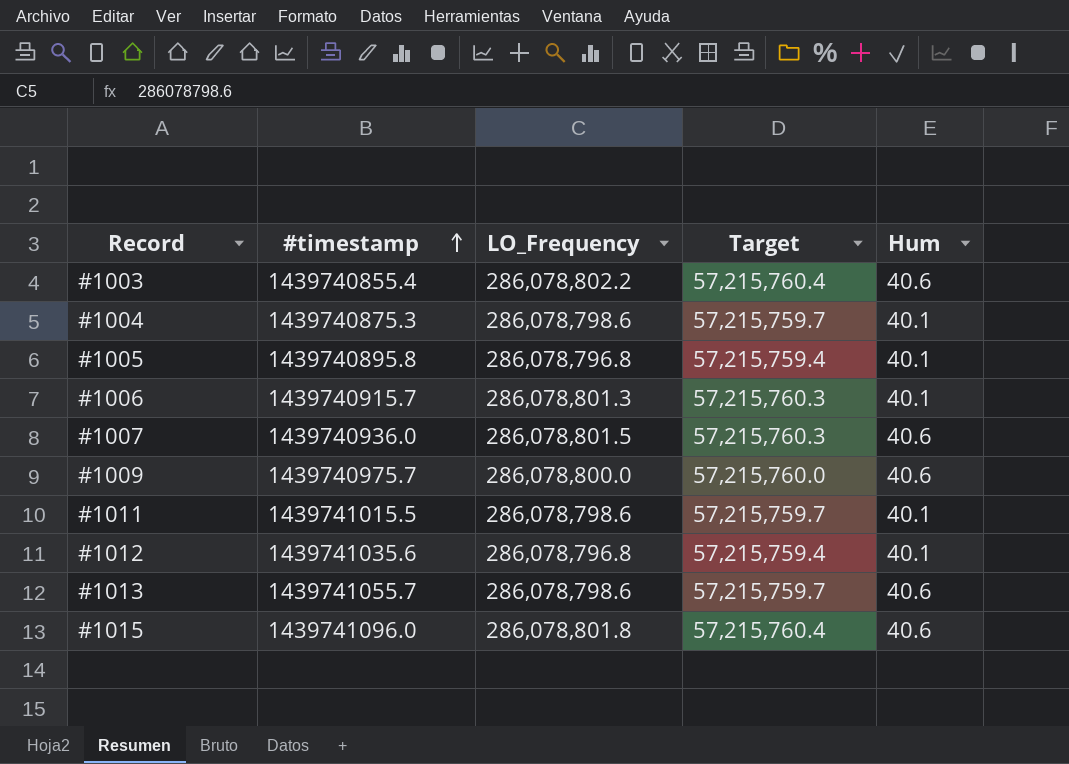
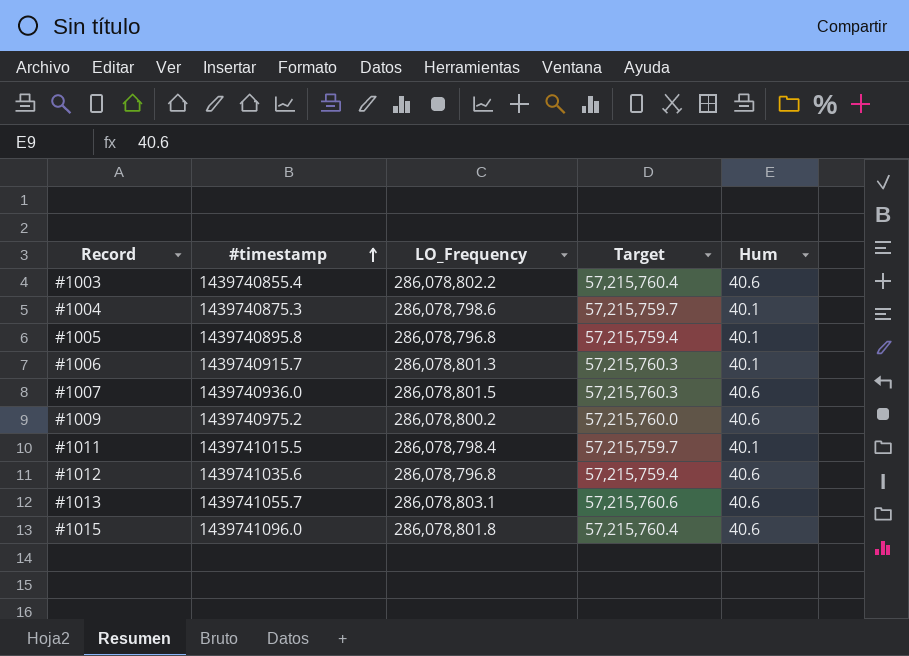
#1009 | #timestamp: 1439740975.7 -> 1439740975.2
#1009 | LO_Frequency: 286,078,800.0 -> 286,078,800.2
#1011 | LO_Frequency: 286,078,798.6 -> 286,078,798.4
#1012 | Hum: 40.1 -> 40.6
#1013 | LO_Frequency: 286,078,798.6 -> 286,078,803.1
#1013 | Target: 57,215,759.7 -> 57,215,760.6

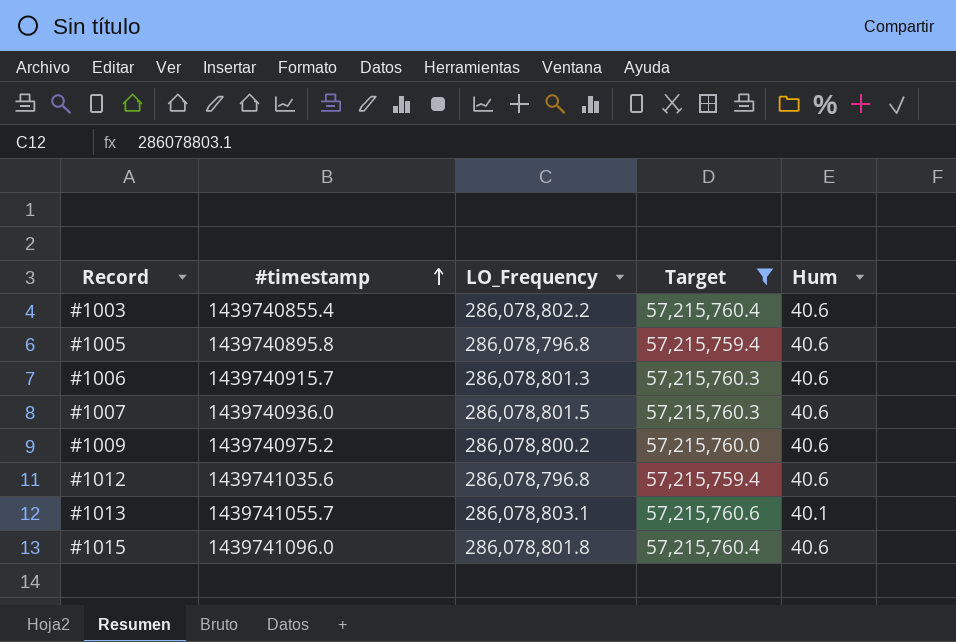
filter: none -> Target != 57,215,759.7
#1005 | Hum: 40.1 -> 40.6
#1006 | Hum: 40.1 -> 40.6
#1013 | Hum: 40.6 -> 40.1

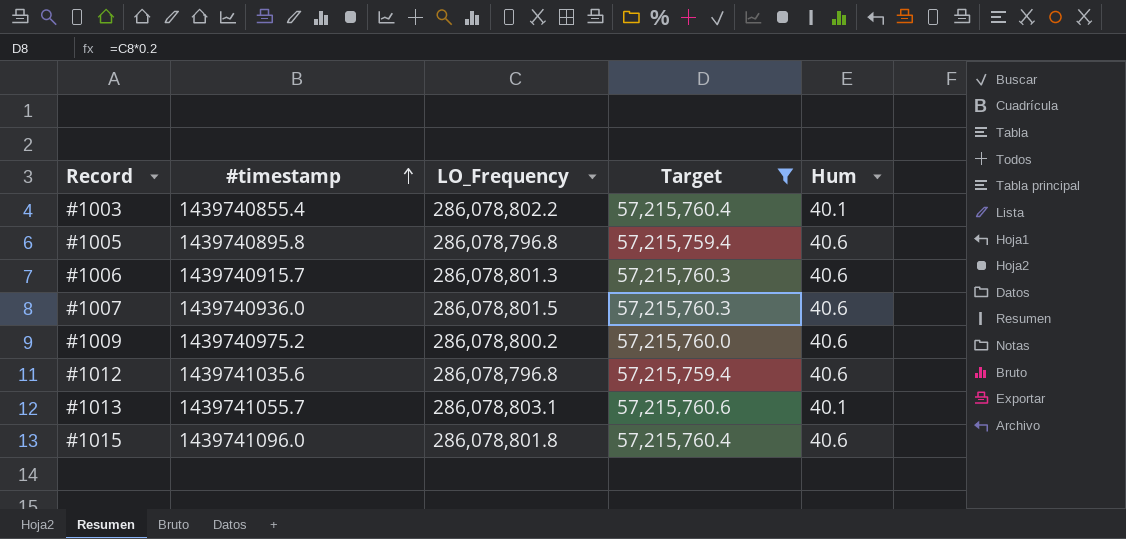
#1003 | Hum: 40.6 -> 40.1

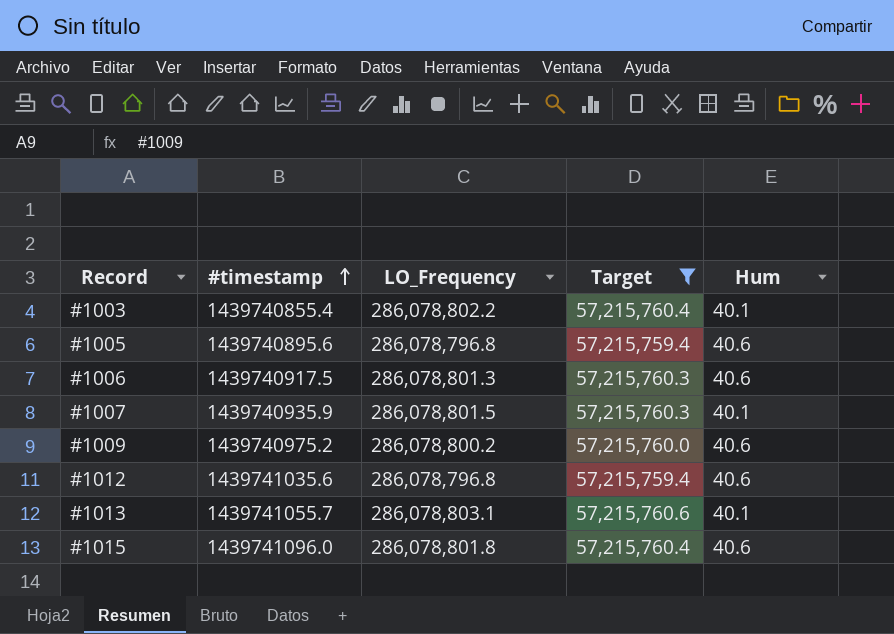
#1005 | #timestamp: 1439740895.8 -> 1439740895.6
#1006 | #timestamp: 1439740915.7 -> 1439740917.5
#1007 | #timestamp: 1439740936.0 -> 1439740935.9
#1007 | Hum: 40.6 -> 40.1

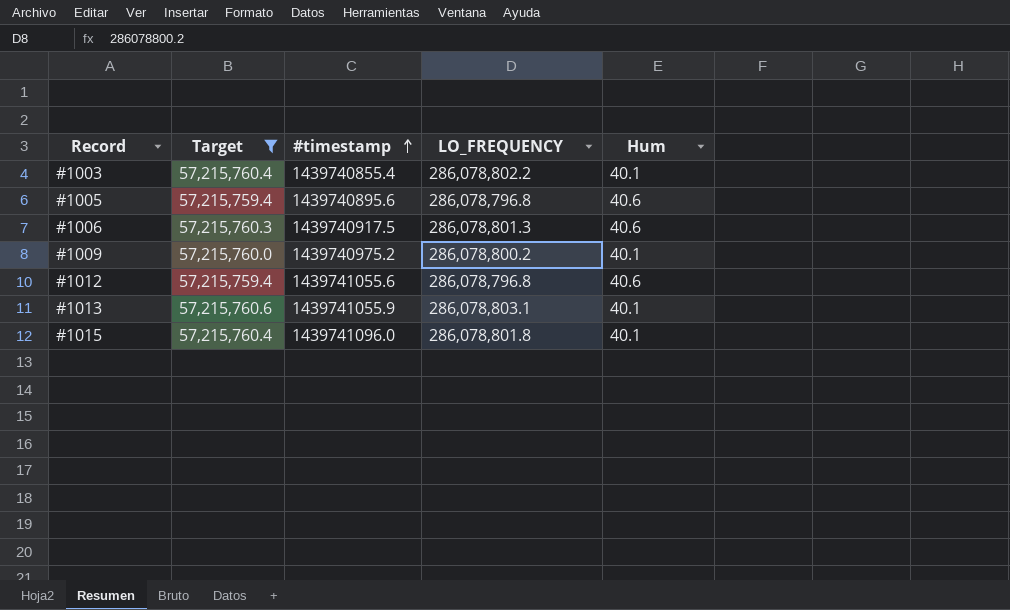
column Target | position: 4 -> 2
column name: LO_Frequency -> LO_FREQUENCY
row #1007: 1439740935.9 | 286,078,801.5 | 57,215,760.3 | 40.1 -> none
#1009 | Hum: 40.6 -> 40.1
#1012 | #timestamp: 1439741035.6 -> 1439741055.6
#1013 | #timestamp: 1439741055.7 -> 1439741055.9
#1015 | Hum: 40.6 -> 40.1

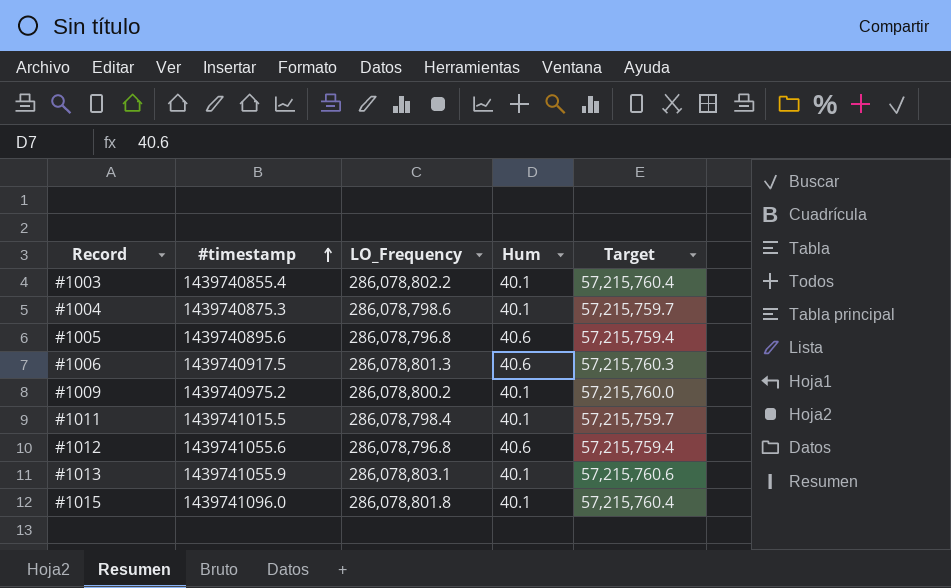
filter: Target != 57,215,759.7 -> none
column name: LO_FREQUENCY -> LO_Frequency
column Target | position: 2 -> 5

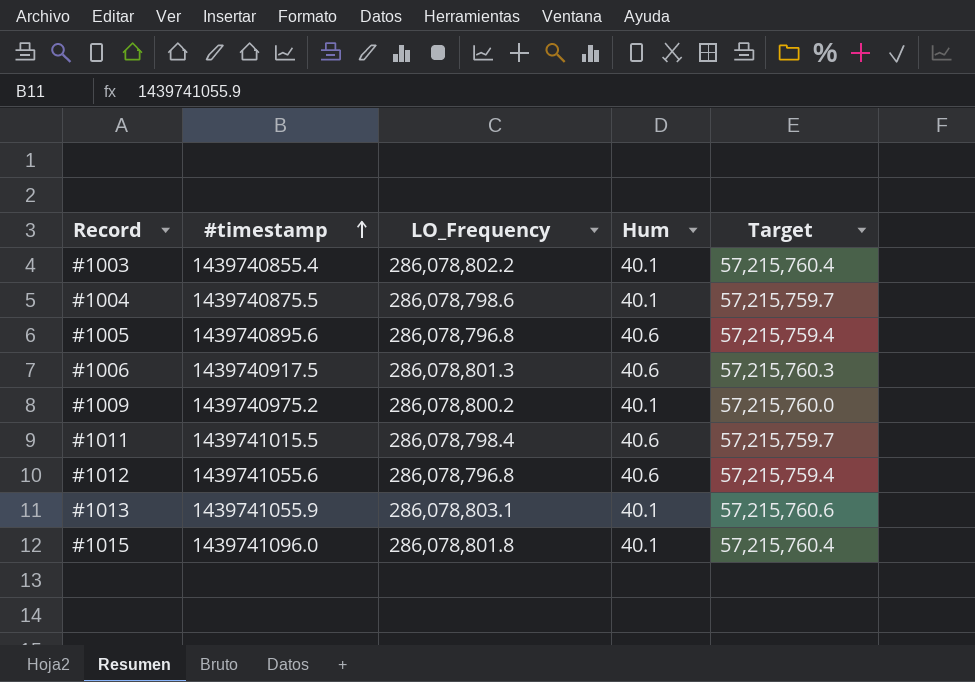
#1004 | #timestamp: 1439740875.3 -> 1439740875.5
#1011 | Hum: 40.1 -> 40.6

